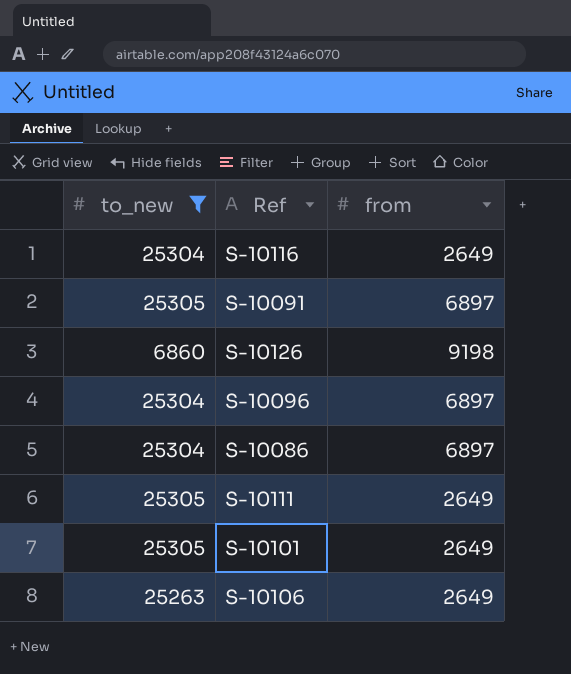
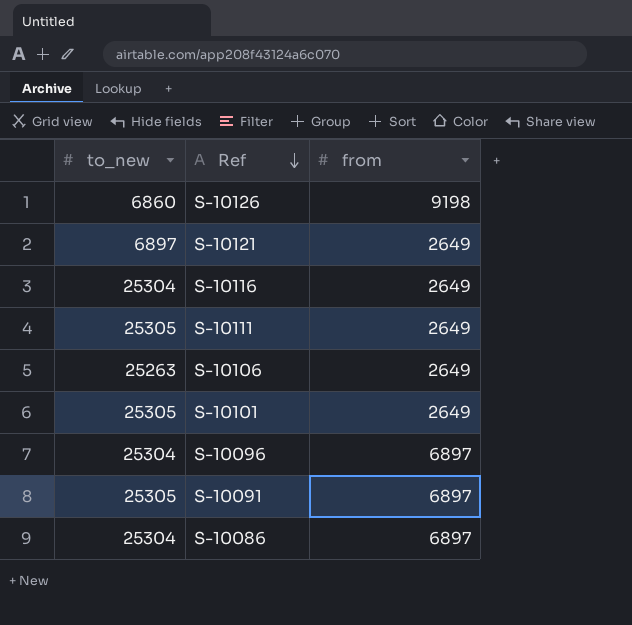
filter: to_new != 6897 -> none
row order: none -> Ref descending

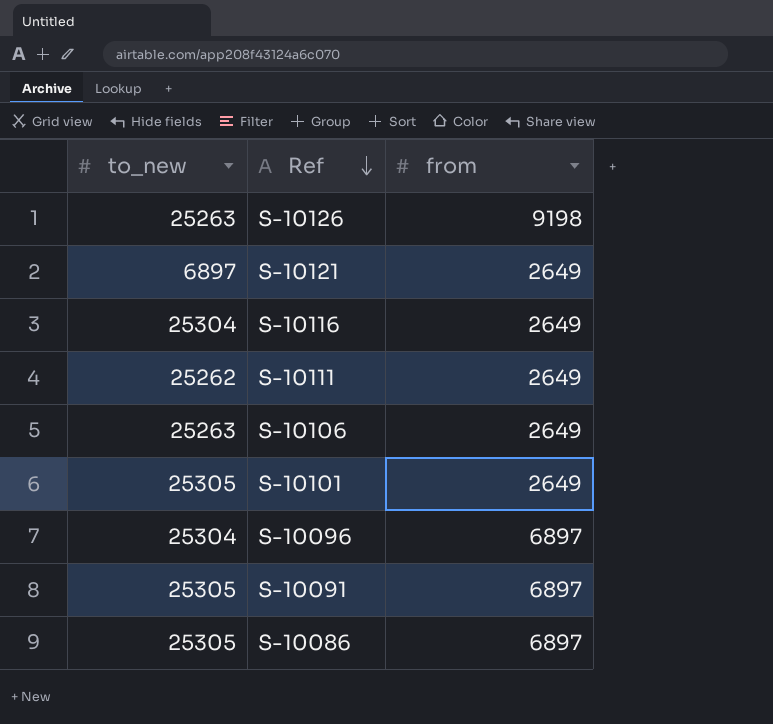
S-10126 | to_new: 6860 -> 25263
S-10111 | to_new: 25305 -> 25262
S-10086 | to_new: 25304 -> 25305

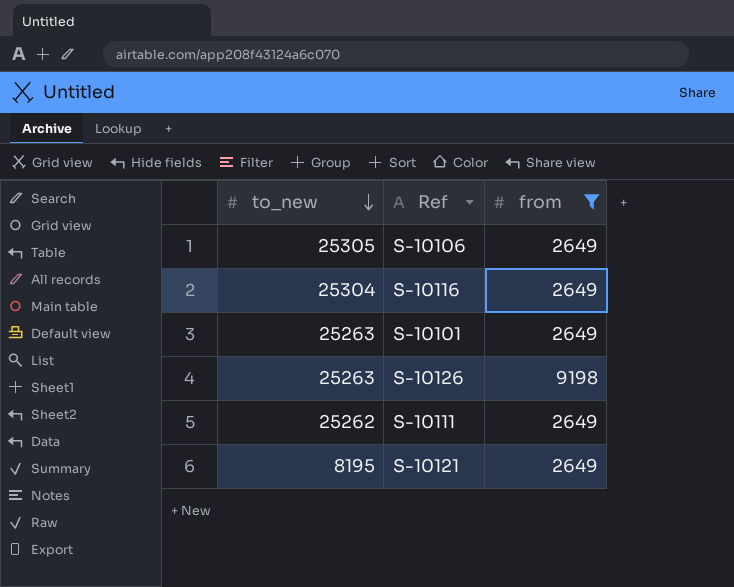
filter: none -> from != 6897
row order: Ref descending -> to_new descending
S-10106 | to_new: 25263 -> 25305
S-10101 | to_new: 25305 -> 25263
S-10121 | to_new: 6897 -> 8195

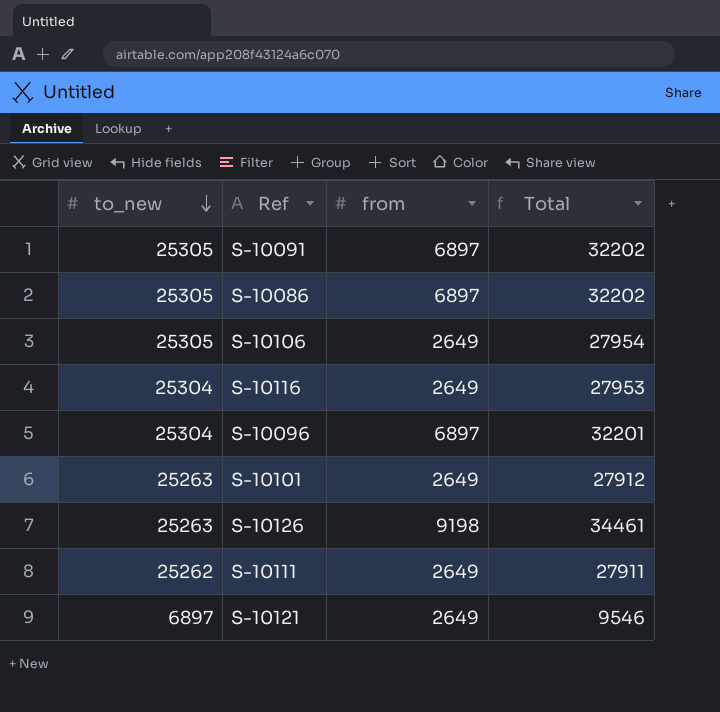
filter: from != 6897 -> none
column Total | formula: none -> [to_new] + [from]
S-10121 | to_new: 8195 -> 6897

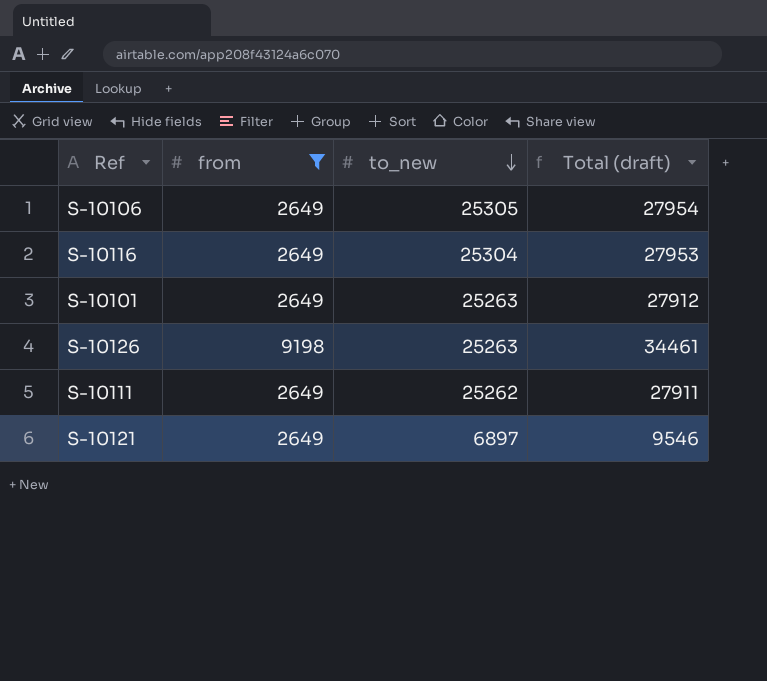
filter: none -> from != 6897
column to_new | position: 1 -> 3
column name: Total -> Total (draft)

